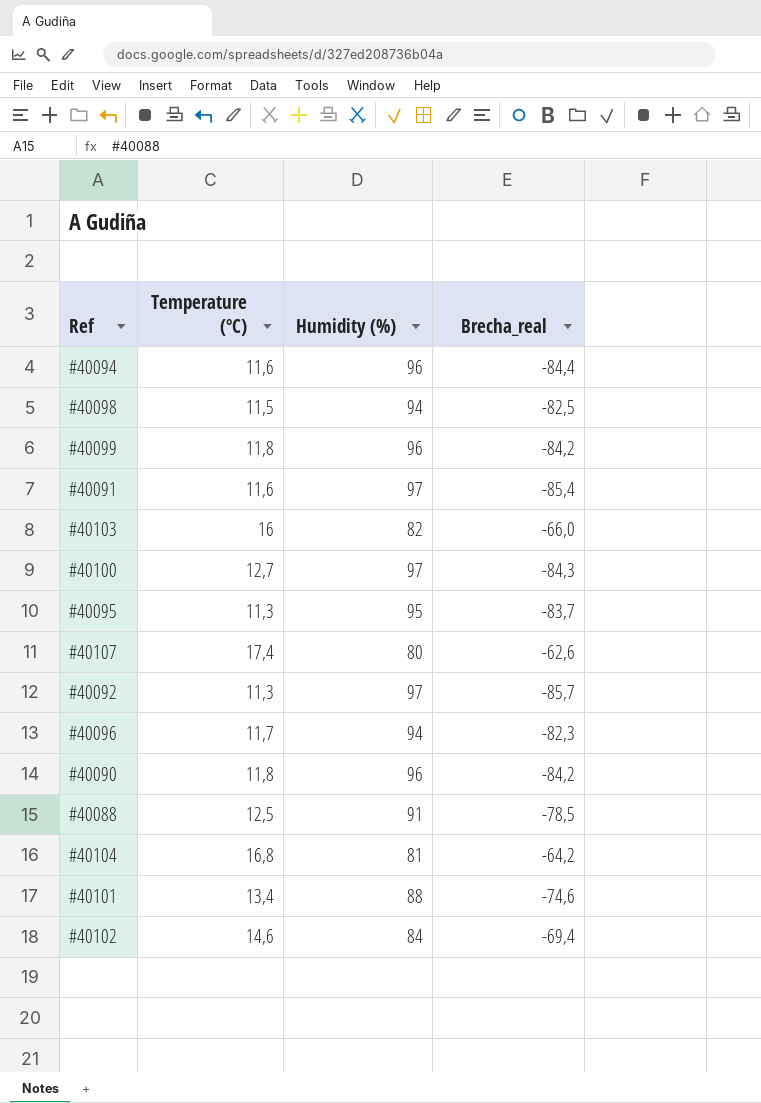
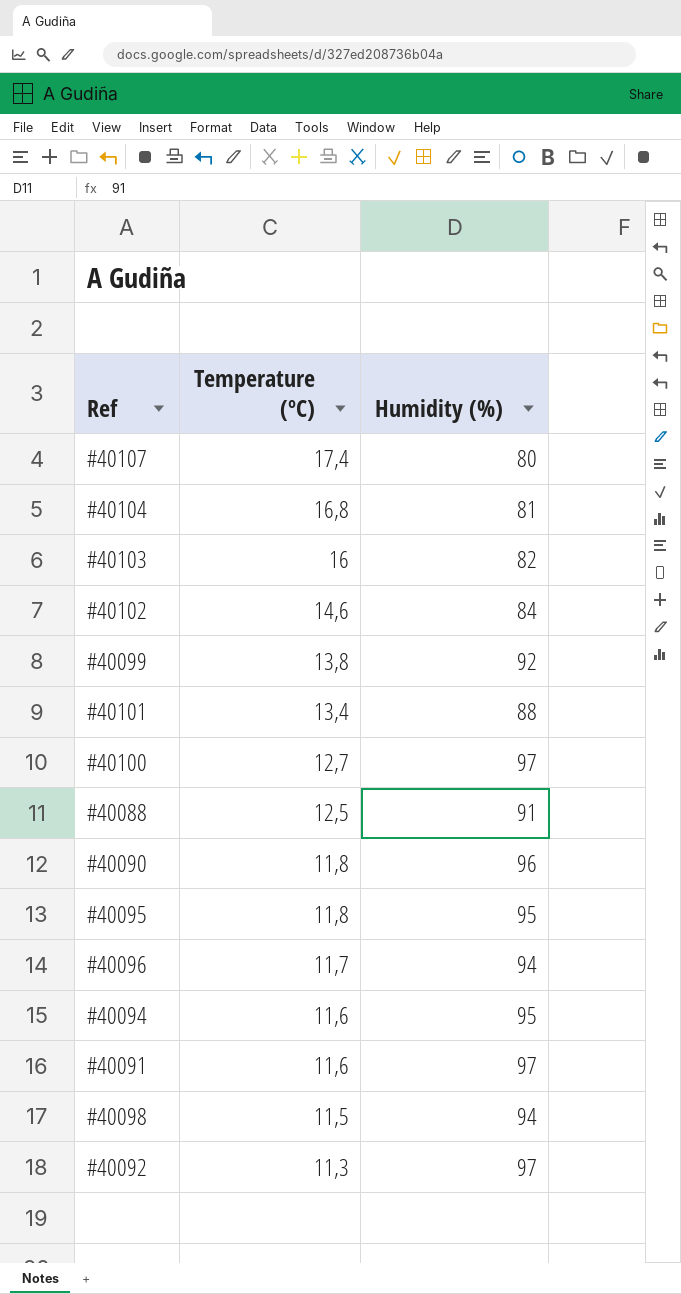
row order: none -> Temperature (ºC) descending
column Brecha_real | formula: [Temperature (ºC)] - [Humidity (%)] -> none
#40099 | Temperature (ºC): 11,8 -> 13,8
#40099 | Humidity (%): 96 -> 92
#40095 | Temperature (ºC): 11,3 -> 11,8
#40094 | Humidity (%): 96 -> 95

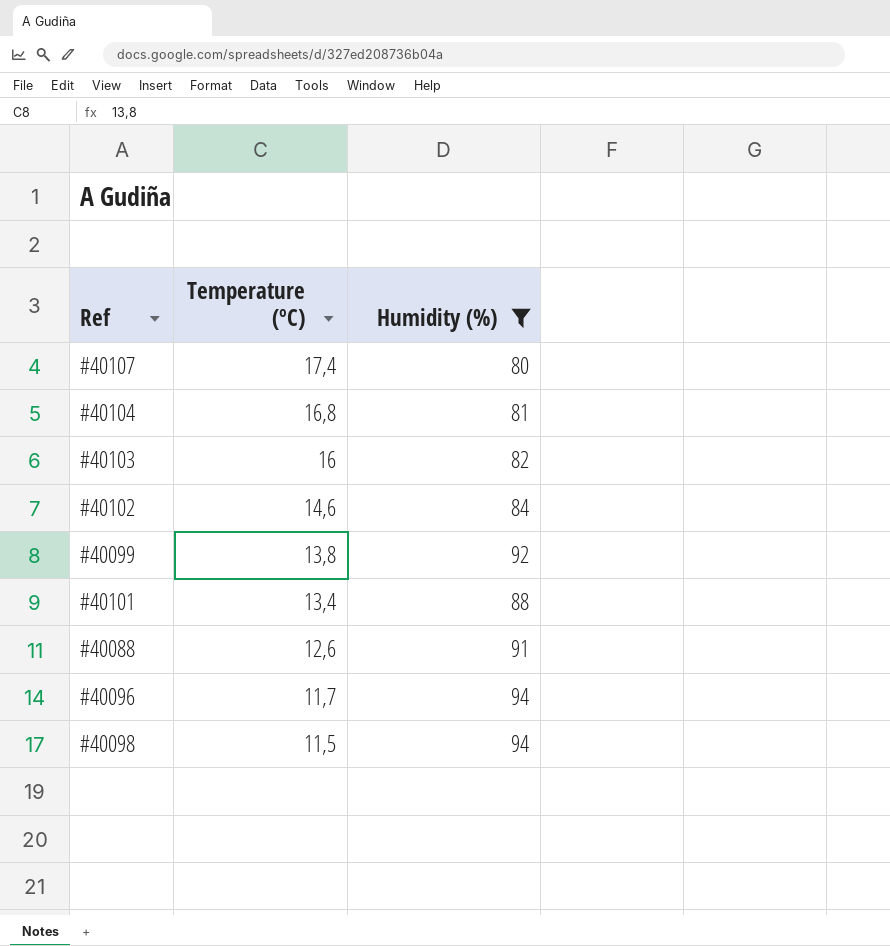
filter: none -> Humidity (%) <= 94
#40088 | Temperature (ºC): 12,5 -> 12,6

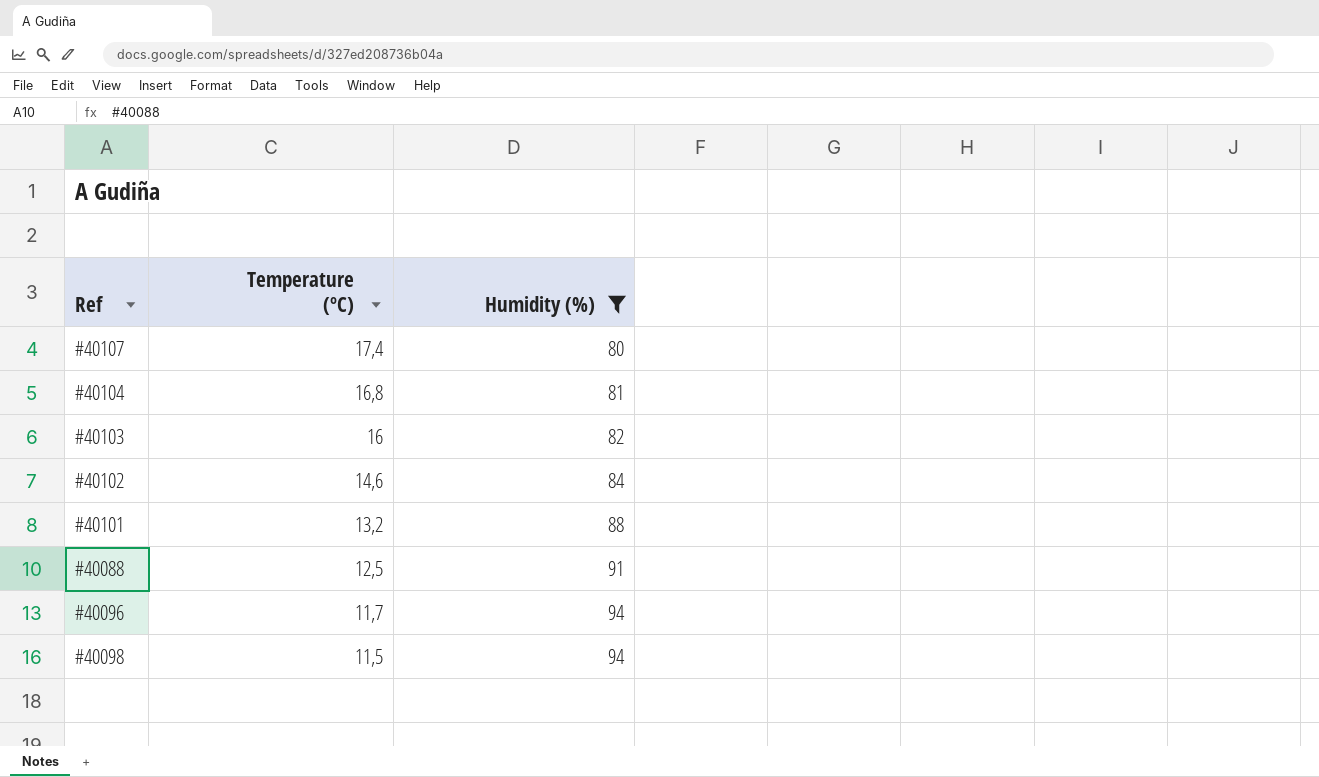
row #40099: 13,8 | 92 -> none
#40101 | Temperature (ºC): 13,4 -> 13,2
#40088 | Temperature (ºC): 12,6 -> 12,5

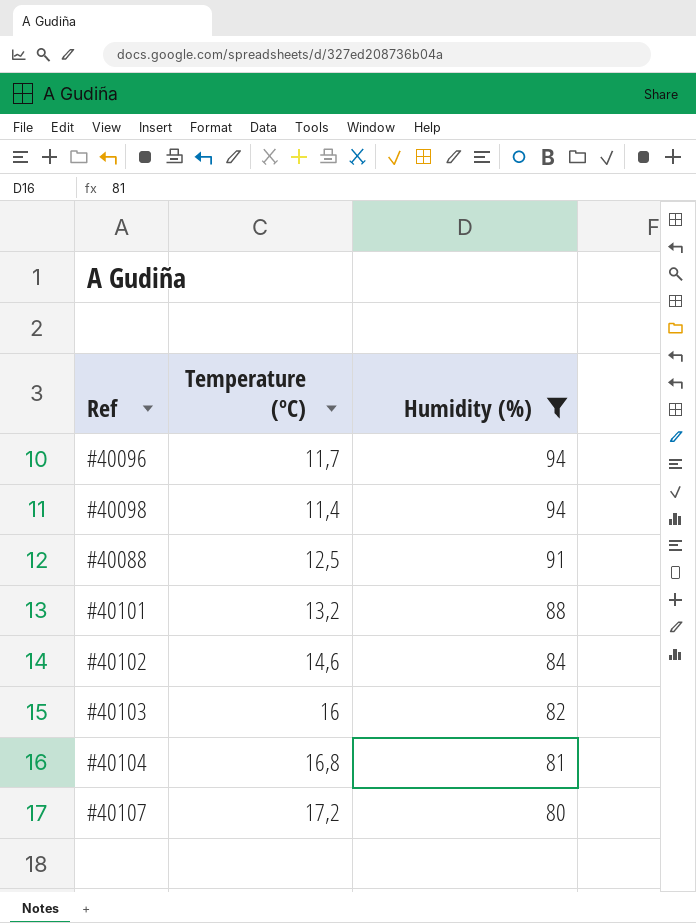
row order: Temperature (ºC) descending -> Humidity (%) descending
#40098 | Temperature (ºC): 11,5 -> 11,4
#40107 | Temperature (ºC): 17,4 -> 17,2

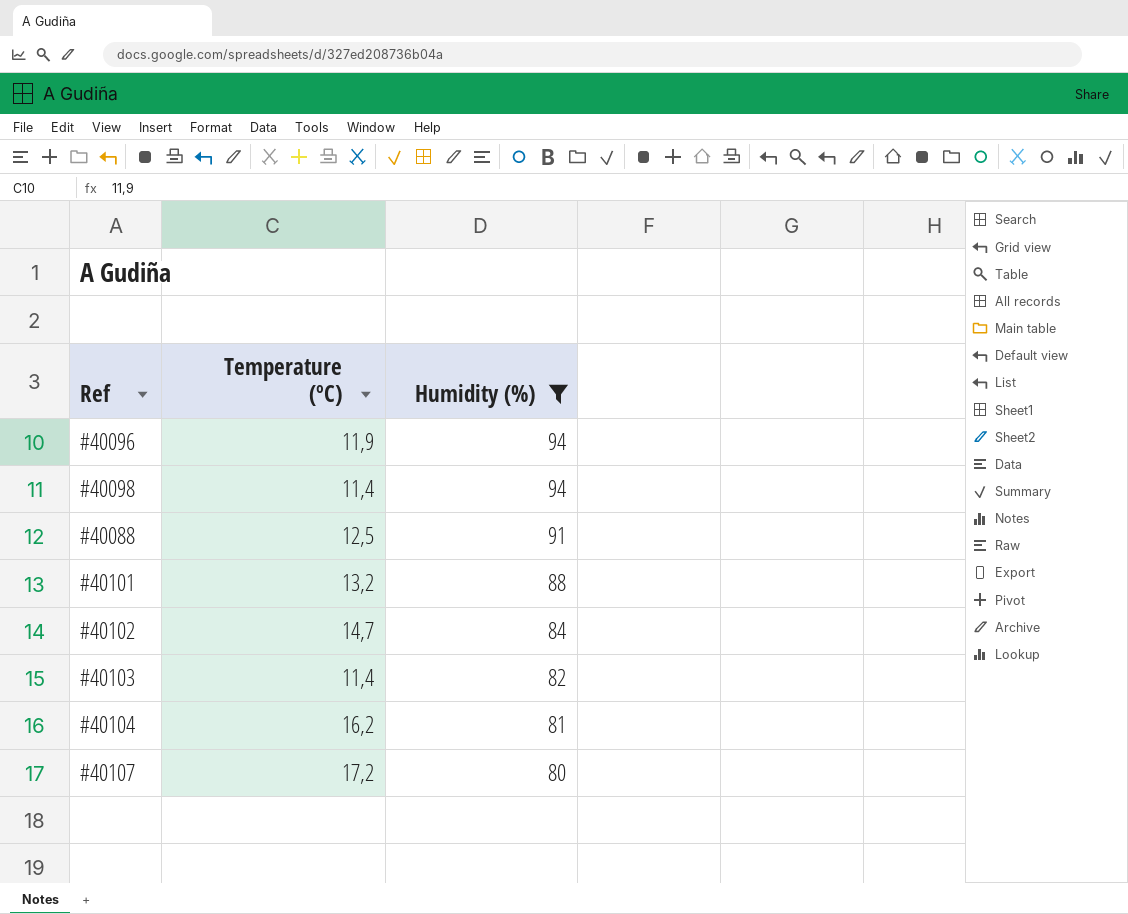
#40096 | Temperature (ºC): 11,7 -> 11,9
#40102 | Temperature (ºC): 14,6 -> 14,7
#40103 | Temperature (ºC): 16 -> 11,4
#40104 | Temperature (ºC): 16,8 -> 16,2

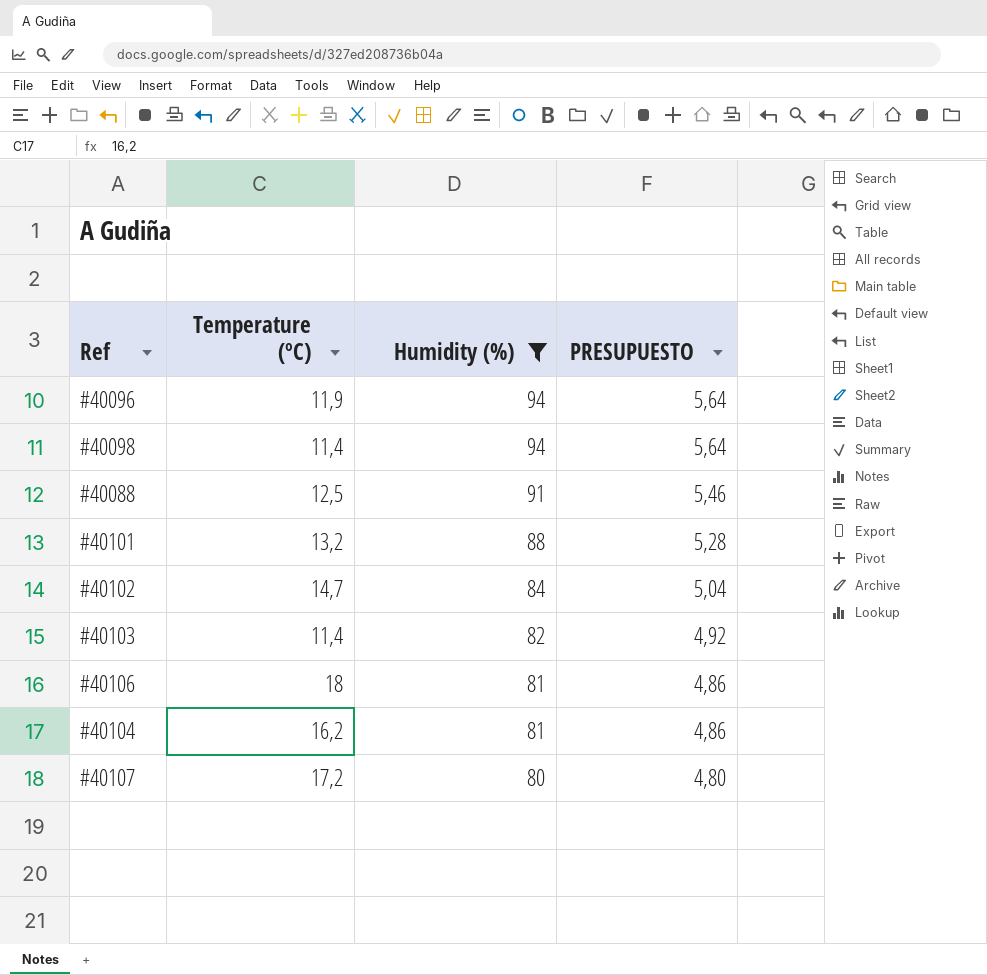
column PRESUPUESTO | formula: none -> [Humidity (%)] * 0,06
row #40106: none -> 18 | 81 | 4,86

